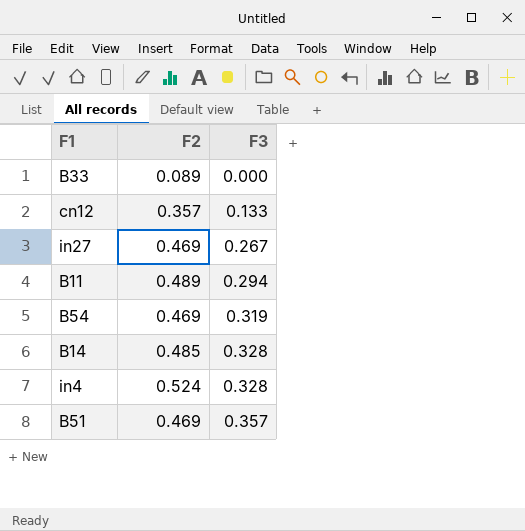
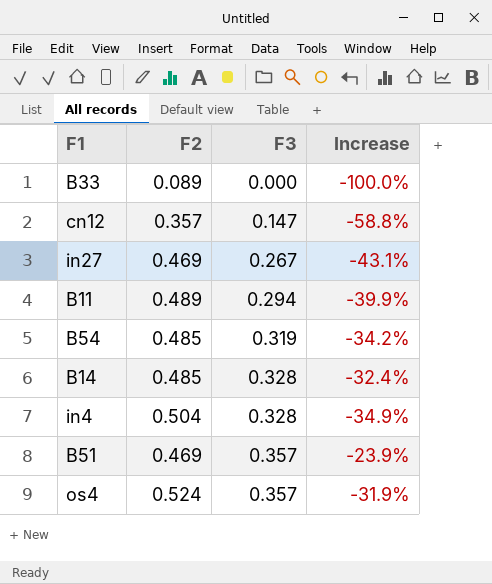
column Increase | formula: none -> ([F3] - [F2]) / [F2]
cn12 | F3: 0.133 -> 0.147
B54 | F2: 0.469 -> 0.485
in4 | F2: 0.524 -> 0.504
row os4: none -> 0.524 | 0.357 | -31.9%

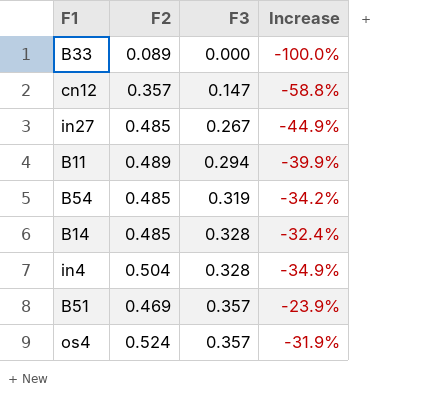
in27 | F2: 0.469 -> 0.485
in27 | Increase: -43.1% -> -44.9%

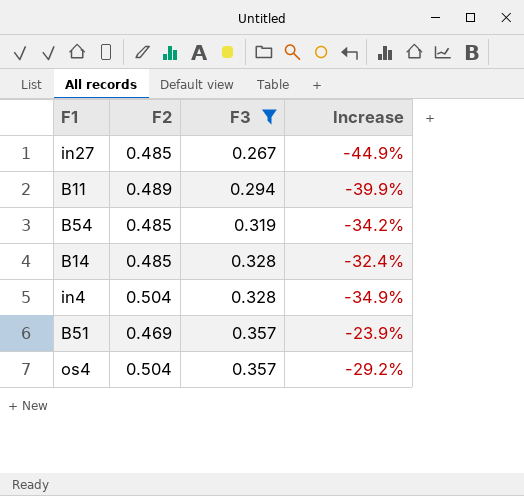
filter: none -> F3 >= 0.267
os4 | F2: 0.524 -> 0.504
os4 | Increase: -31.9% -> -29.2%

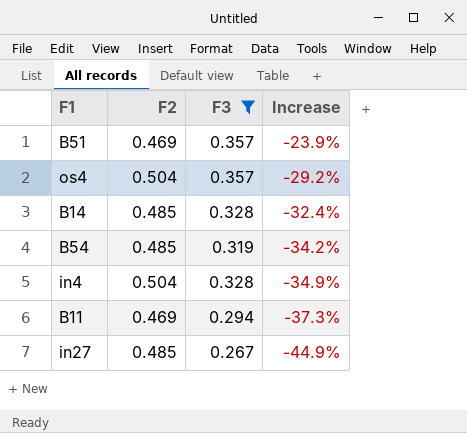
row order: F3 ascending -> Increase descending
B11 | F2: 0.489 -> 0.469
B11 | Increase: -39.9% -> -37.3%

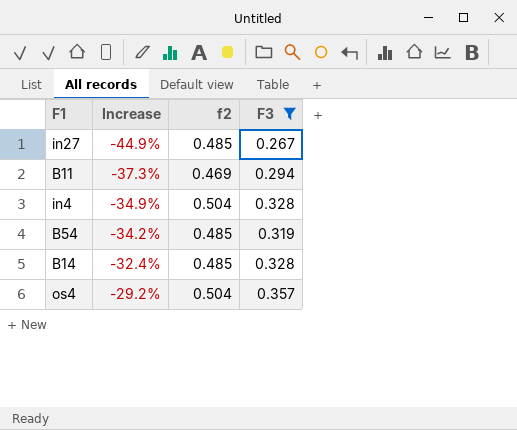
row order: Increase descending -> Increase ascending
column Increase | position: 4 -> 2
column name: F2 -> f2
row B51: 0.469 | 0.357 | -23.9% -> none

